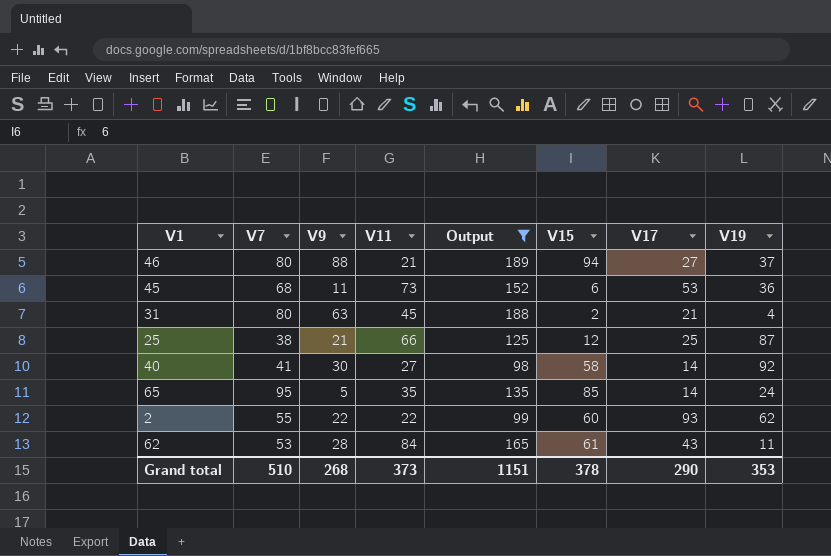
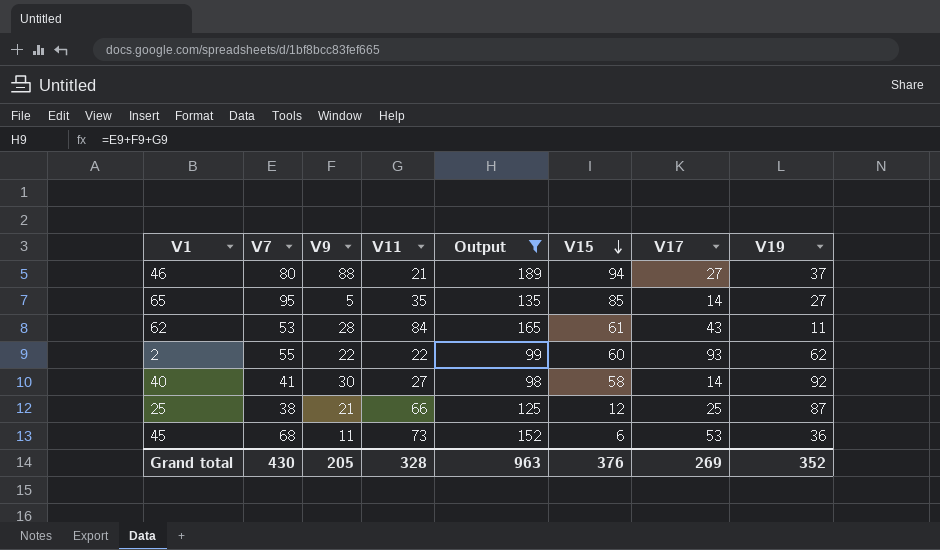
row order: none -> V15 descending
row 31: 80 | 63 | 45 | 188 | 2 | 21 | 4 -> none
65 | V19: 24 -> 27
Grand total | V7: 510 -> 430
Grand total | V9: 268 -> 205
Grand total | V11: 373 -> 328
Grand total | Output: 1151 -> 963
Grand total | V15: 378 -> 376
Grand total | V17: 290 -> 269
Grand total | V19: 353 -> 352

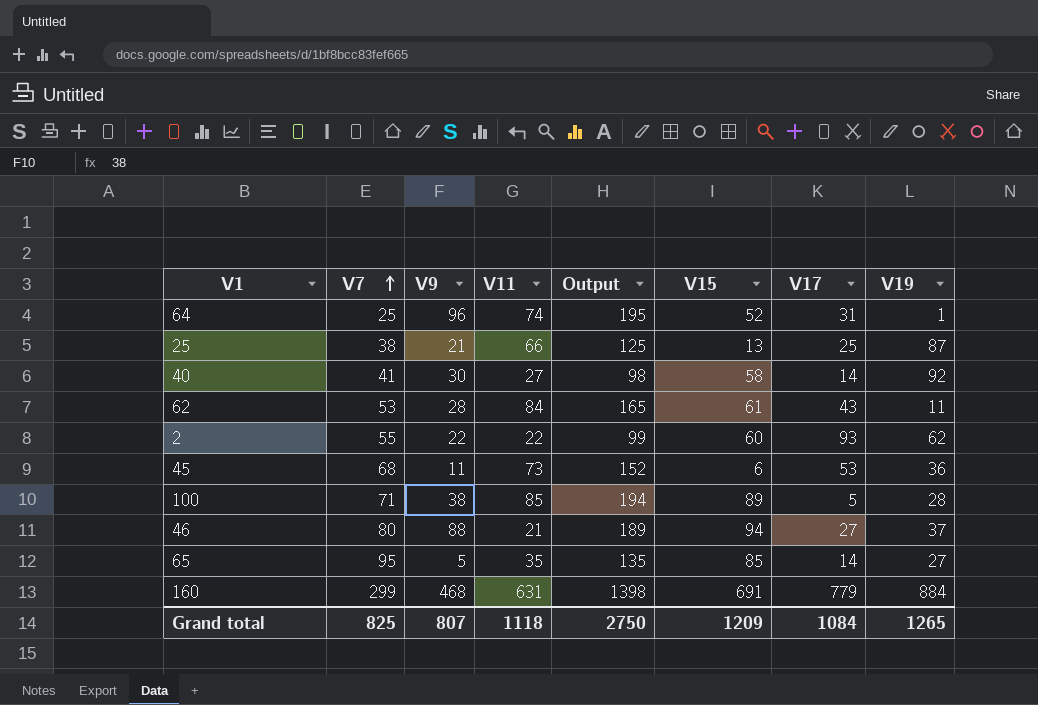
filter: Output <= 189 -> none
row order: V15 descending -> V7 ascending
25 | V15: 12 -> 13
Grand total | V7: 430 -> 825
Grand total | V9: 205 -> 807
Grand total | V11: 328 -> 1118
Grand total | Output: 963 -> 2750
Grand total | V15: 376 -> 1209
Grand total | V17: 269 -> 1084
Grand total | V19: 352 -> 1265

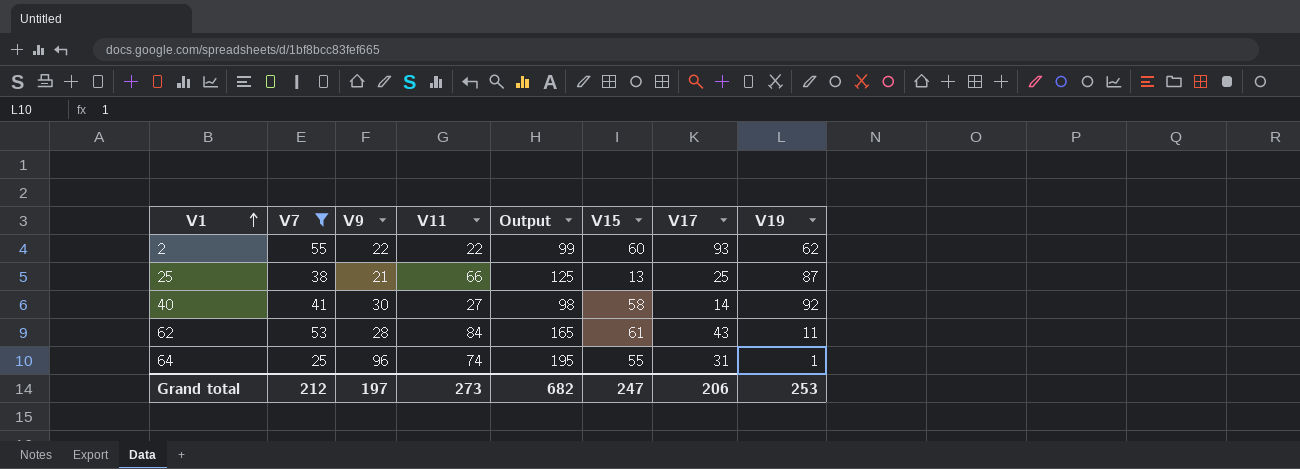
filter: none -> V7 <= 55
row order: V7 ascending -> V1 ascending
64 | V15: 52 -> 55
Grand total | V7: 825 -> 212
Grand total | V9: 807 -> 197
Grand total | V11: 1118 -> 273
Grand total | Output: 2750 -> 682
Grand total | V15: 1209 -> 247
Grand total | V17: 1084 -> 206
Grand total | V19: 1265 -> 253

